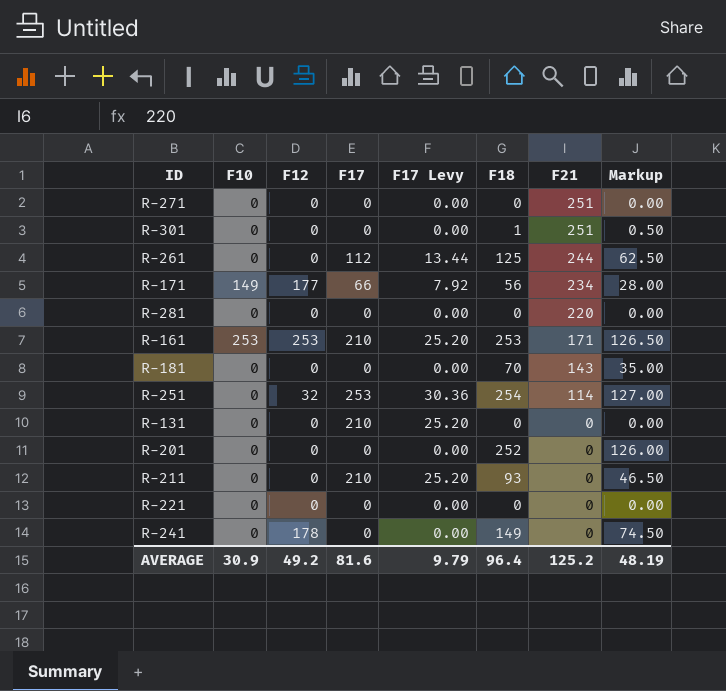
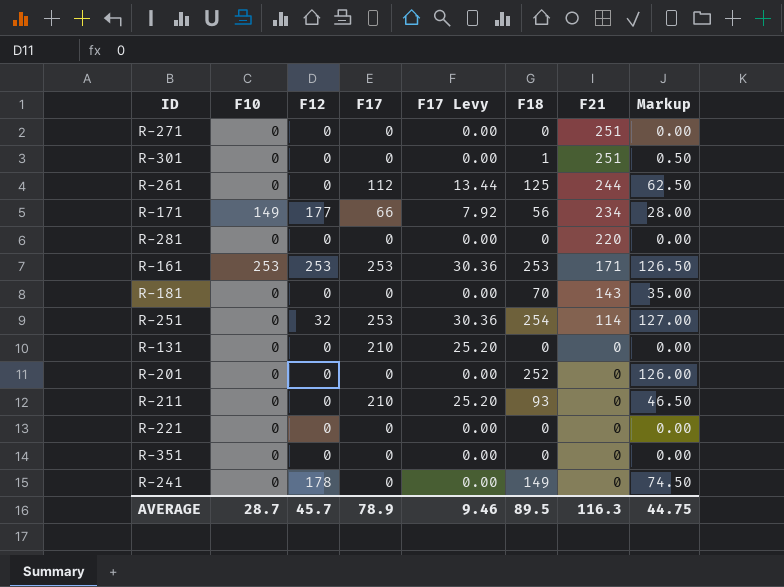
R-161 | F17: 210 -> 253
R-161 | F17 Levy: 25.20 -> 30.36
row R-351: none -> 0 | 0 | 0 | 0.00 | 0 | 0 | 0.00
AVERAGE | F10: 30.9 -> 28.7
AVERAGE | F12: 49.2 -> 45.7
AVERAGE | F17: 81.6 -> 78.9
AVERAGE | F17 Levy: 9.79 -> 9.46
AVERAGE | F18: 96.4 -> 89.5
AVERAGE | F21: 125.2 -> 116.3
AVERAGE | Markup: 48.19 -> 44.75

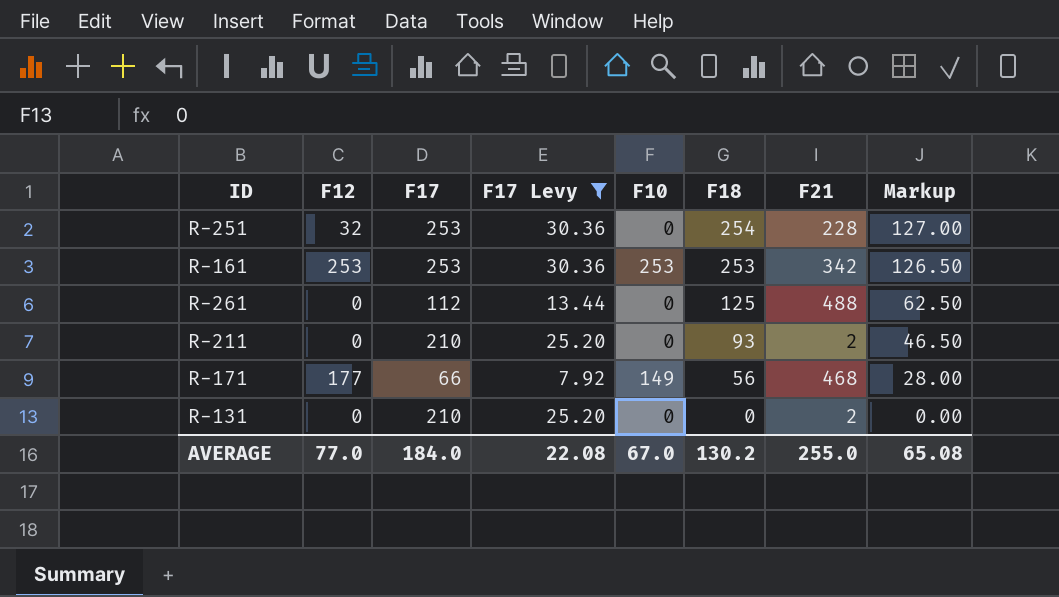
filter: none -> F17 Levy != 0.00
row order: F21 descending -> F18 descending
column F10 | position: 2 -> 5
R-251 | F21: 114 -> 228
R-161 | F21: 171 -> 342
R-261 | F21: 244 -> 488
R-211 | F21: 0 -> 2
R-171 | F21: 234 -> 468
R-131 | F21: 0 -> 2
AVERAGE | F12: 45.7 -> 77.0
AVERAGE | F17: 78.9 -> 184.0
AVERAGE | F17 Levy: 9.46 -> 22.08
AVERAGE | F10: 28.7 -> 67.0
AVERAGE | F18: 89.5 -> 130.2
AVERAGE | F21: 116.3 -> 255.0
AVERAGE | Markup: 44.75 -> 65.08

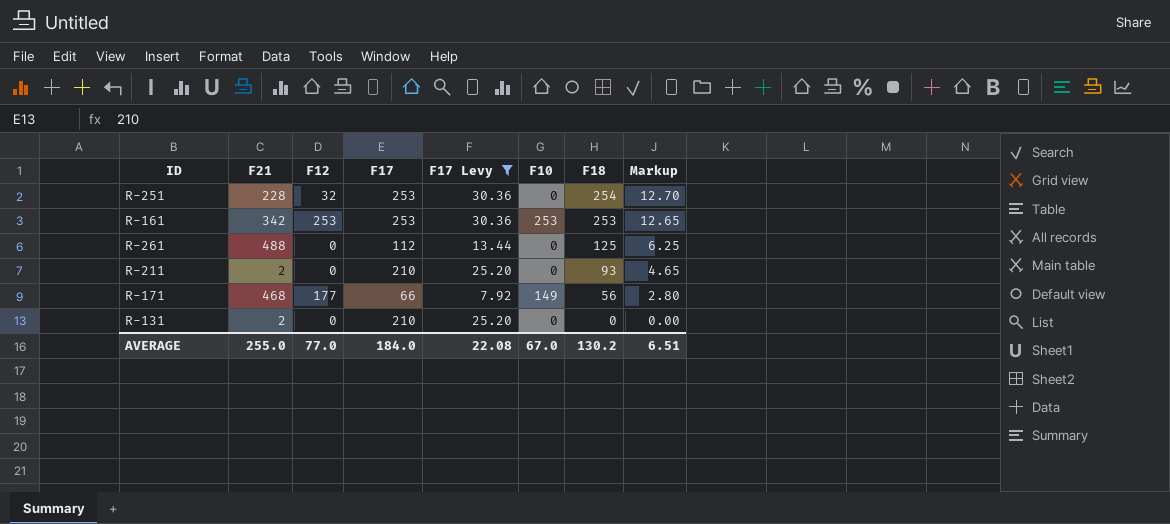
column F21 | position: 7 -> 2
column Markup | formula: [F18] * 0.5 -> [F18] * 0.05
AVERAGE | Markup: 65.08 -> 6.51

